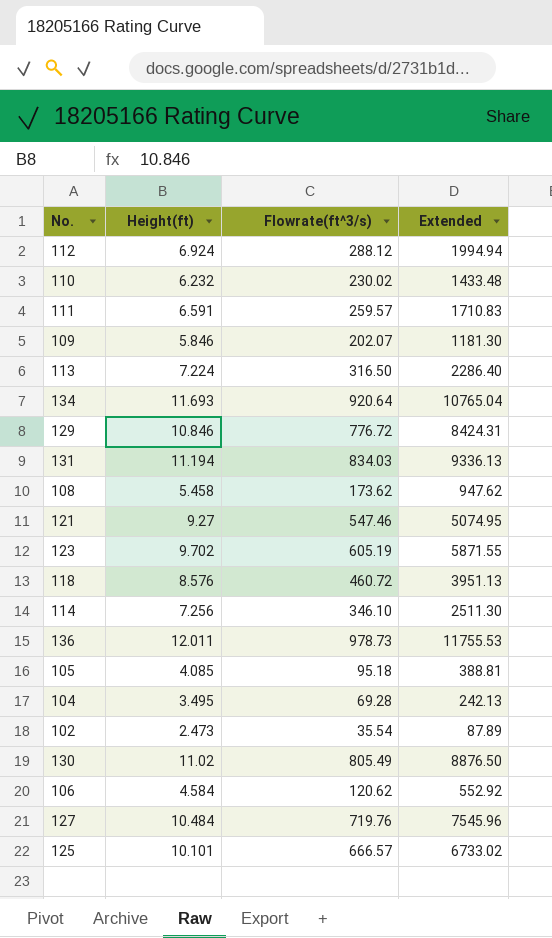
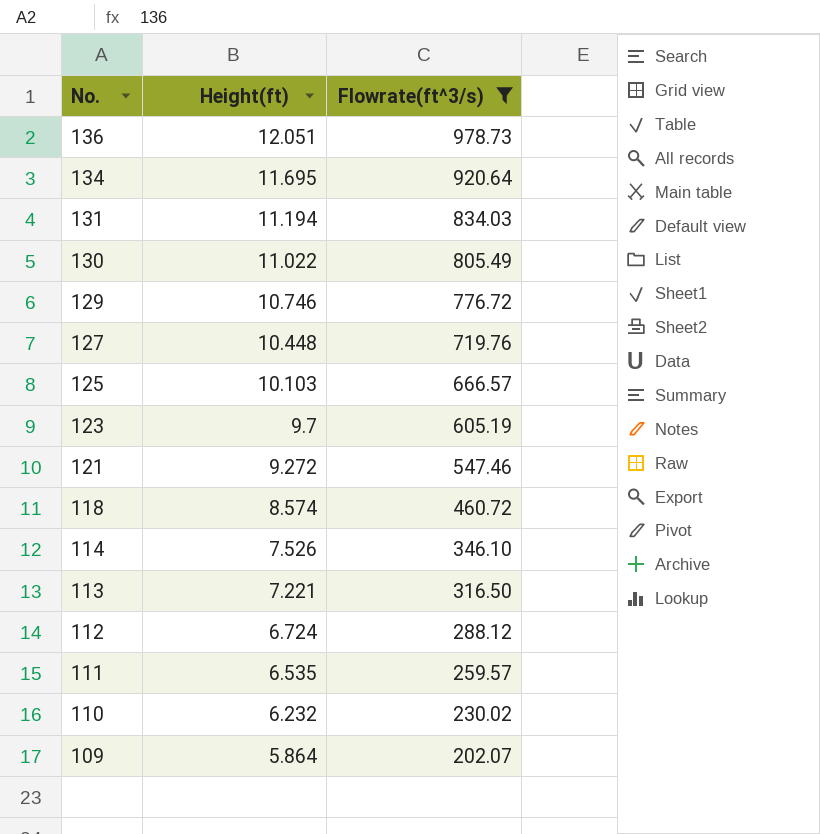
filter: none -> Flowrate(ft^3/s) >= 202.07
row order: none -> No. descending
column Extended | formula: [Height(ft)] * [Flowrate(ft^3/s)] -> none
136 | Height(ft): 12.011 -> 12.051
134 | Height(ft): 11.693 -> 11.695
130 | Height(ft): 11.02 -> 11.022
129 | Height(ft): 10.846 -> 10.746
127 | Height(ft): 10.484 -> 10.448
125 | Height(ft): 10.101 -> 10.103
123 | Height(ft): 9.702 -> 9.7
121 | Height(ft): 9.27 -> 9.272
118 | Height(ft): 8.576 -> 8.574
114 | Height(ft): 7.256 -> 7.526
113 | Height(ft): 7.224 -> 7.221
112 | Height(ft): 6.924 -> 6.724
111 | Height(ft): 6.591 -> 6.535
109 | Height(ft): 5.846 -> 5.864

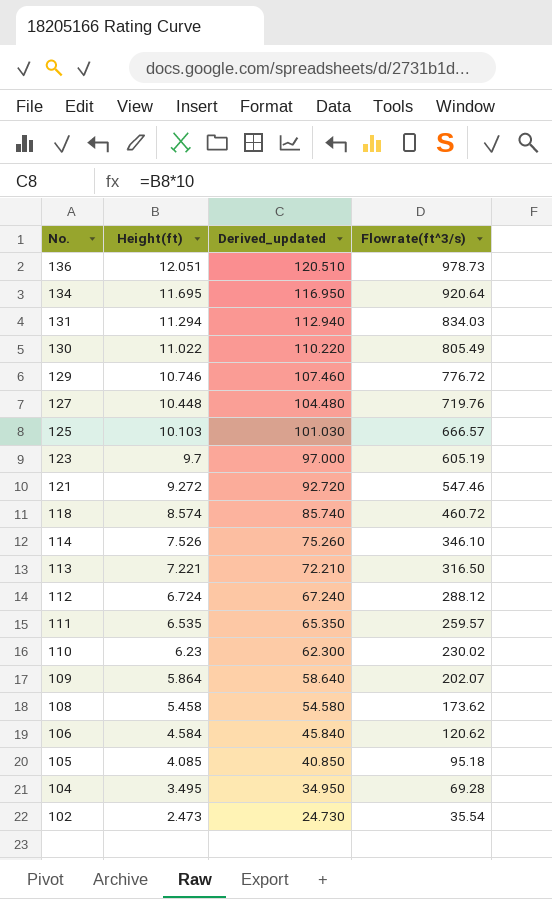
filter: Flowrate(ft^3/s) >= 202.07 -> none
column Derived_updated | formula: none -> [Height(ft)] * 10
131 | Height(ft): 11.194 -> 11.294
110 | Height(ft): 6.232 -> 6.23

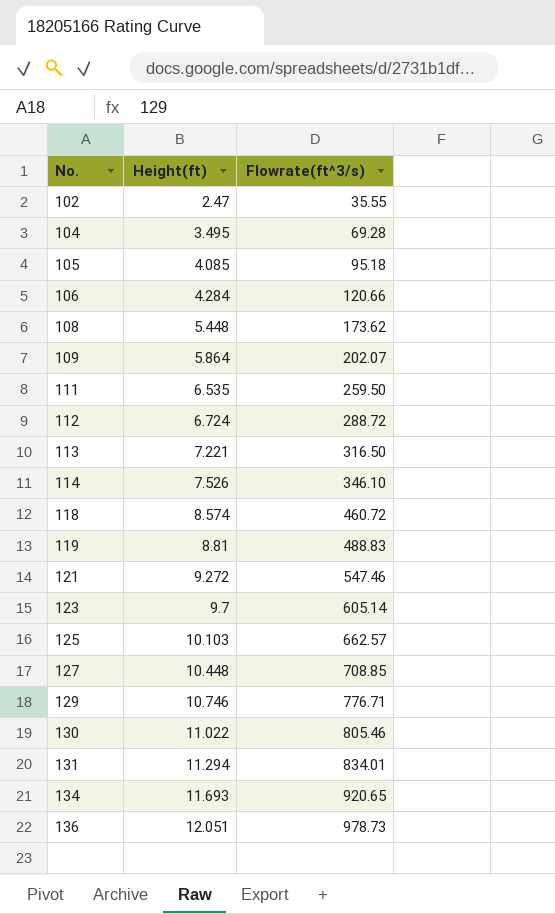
row order: No. descending -> No. ascending
column Derived_updated | formula: [Height(ft)] * 10 -> none
row 110: 6.23 | 62.300 | 230.02 -> none
102 | Height(ft): 2.473 -> 2.47
102 | Flowrate(ft^3/s): 35.54 -> 35.55
106 | Height(ft): 4.584 -> 4.284
106 | Flowrate(ft^3/s): 120.62 -> 120.66
108 | Height(ft): 5.458 -> 5.448
111 | Flowrate(ft^3/s): 259.57 -> 259.50
112 | Flowrate(ft^3/s): 288.12 -> 288.72
row 119: none -> 8.81 | 488.83
123 | Flowrate(ft^3/s): 605.19 -> 605.14
125 | Flowrate(ft^3/s): 666.57 -> 662.57
127 | Flowrate(ft^3/s): 719.76 -> 708.85
129 | Flowrate(ft^3/s): 776.72 -> 776.71
130 | Flowrate(ft^3/s): 805.49 -> 805.46
131 | Flowrate(ft^3/s): 834.03 -> 834.01
134 | Height(ft): 11.695 -> 11.693
134 | Flowrate(ft^3/s): 920.64 -> 920.65

